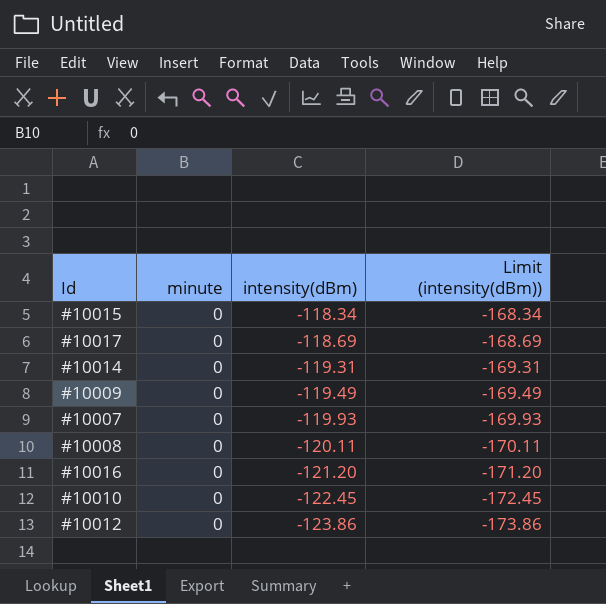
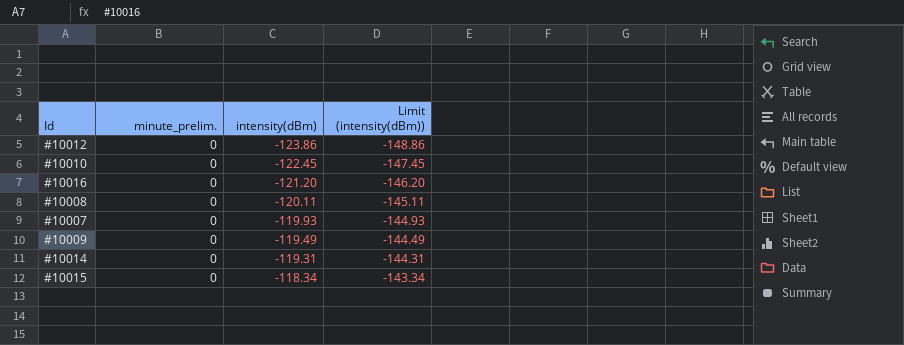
row order: intensity(dBm) descending -> intensity(dBm) ascending
column name: minute -> minute_prelim.
column Limit (intensity(dBm)) | formula: [intensity(dBm)] - 50 -> [intensity(dBm)] - 25
row #10017: 0 | -118.69 | -168.69 -> none

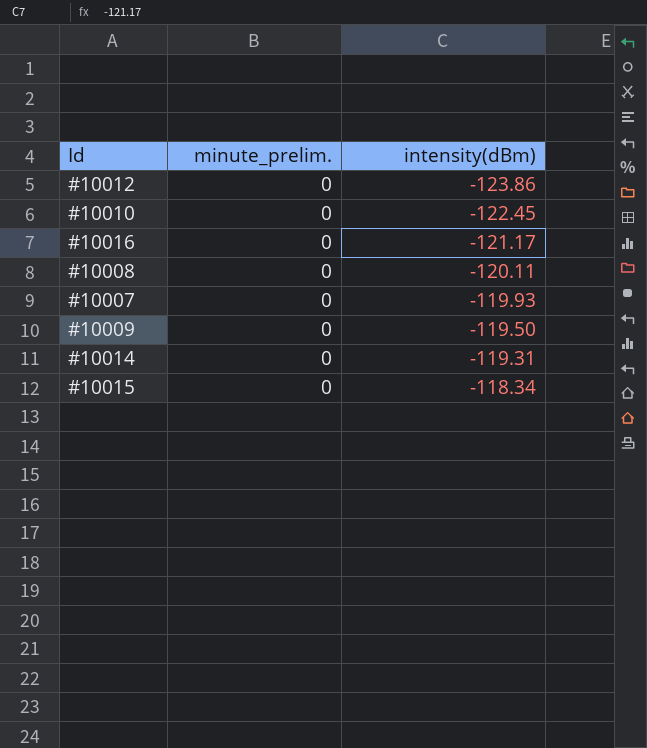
column Limit (intensity(dBm)) | formula: [intensity(dBm)] - 25 -> none
#10016 | intensity(dBm): -121.20 -> -121.17
#10009 | intensity(dBm): -119.49 -> -119.50

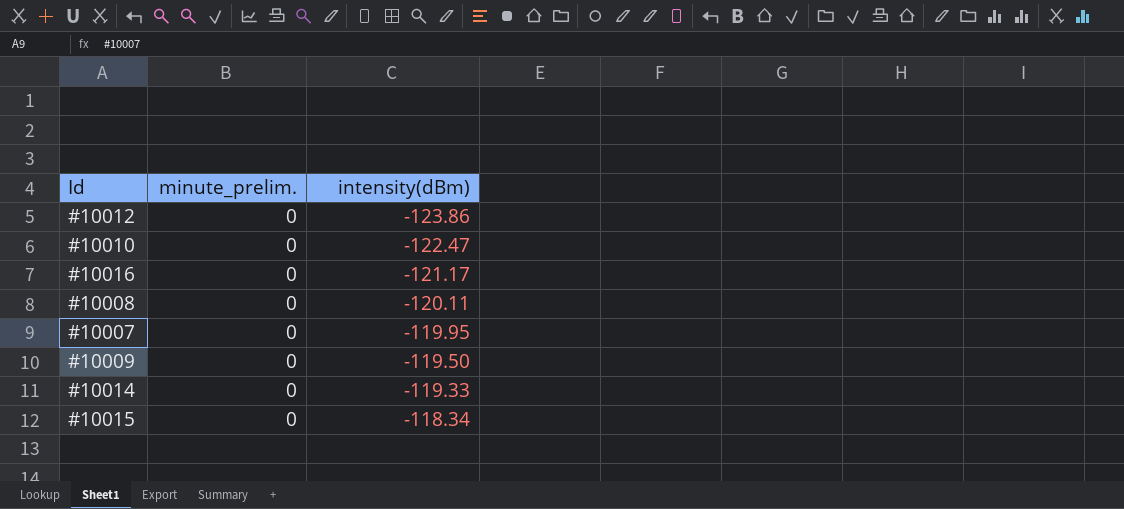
#10010 | intensity(dBm): -122.45 -> -122.47
#10007 | intensity(dBm): -119.93 -> -119.95
#10014 | intensity(dBm): -119.31 -> -119.33

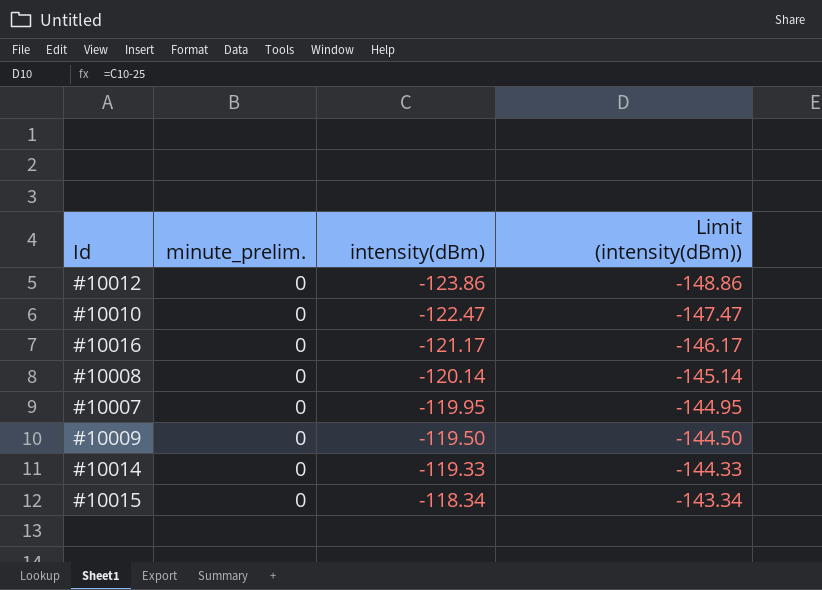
column Limit (intensity(dBm)) | formula: none -> [intensity(dBm)] - 25
#10008 | intensity(dBm): -120.11 -> -120.14

